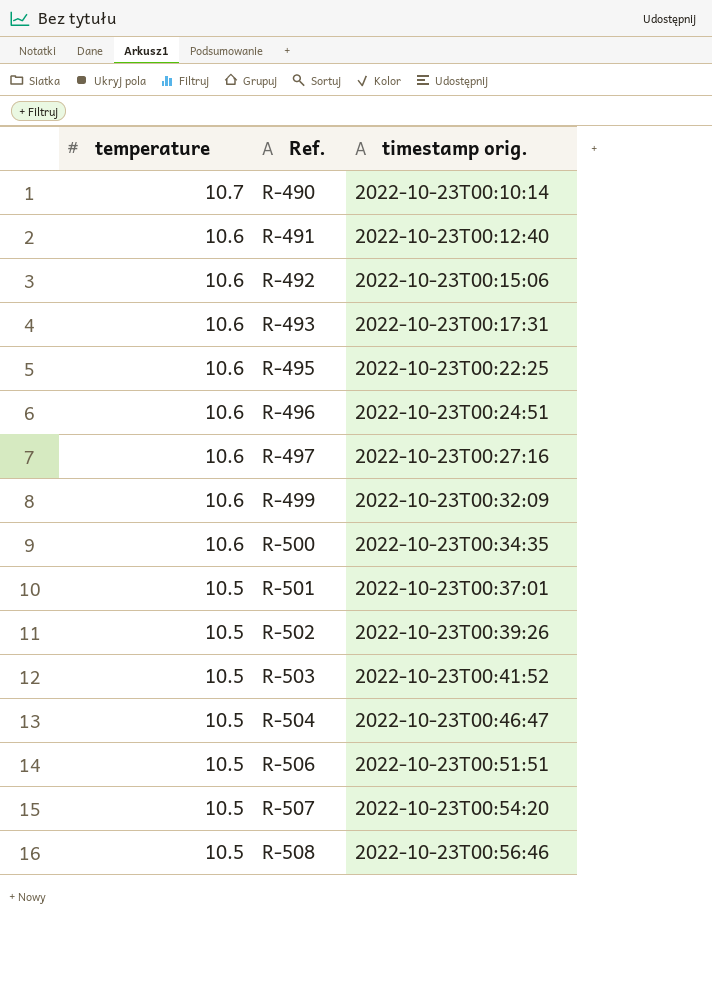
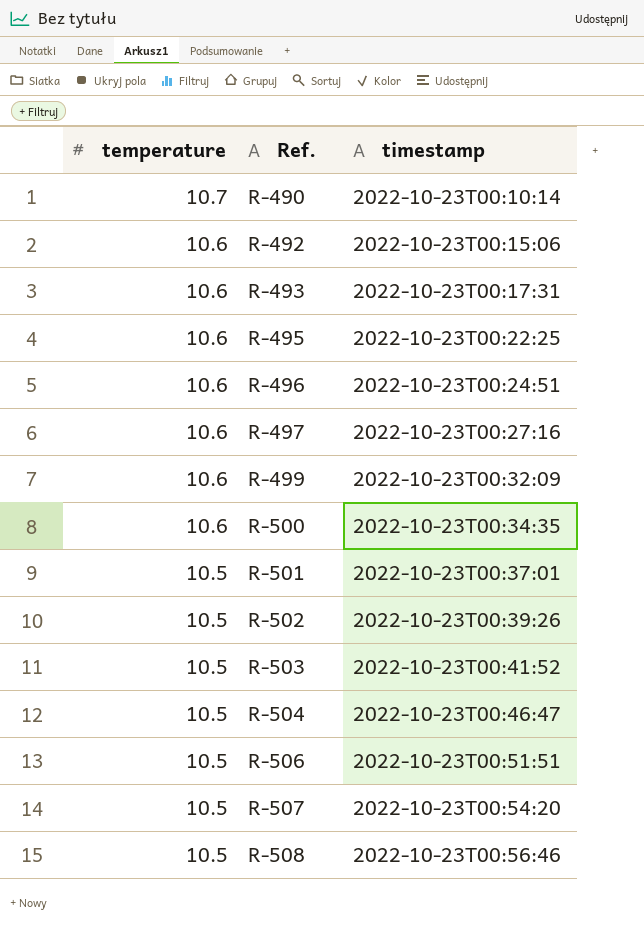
column name: timestamp orig. -> timestamp
row R-491: 10.6 | 2022-10-23T00:12:40 -> none

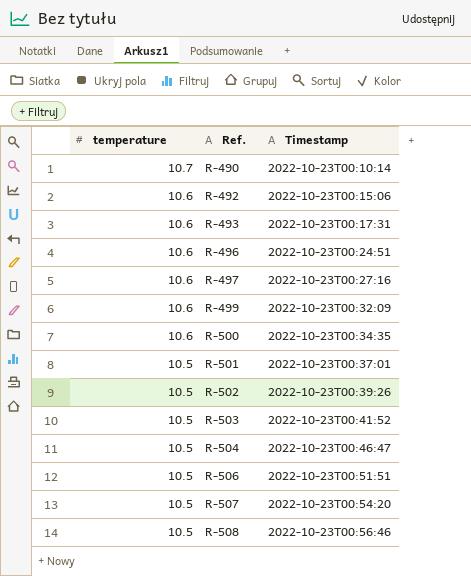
column name: timestamp -> Timestamp
row R-495: 10.6 | 2022-10-23T00:22:25 -> none

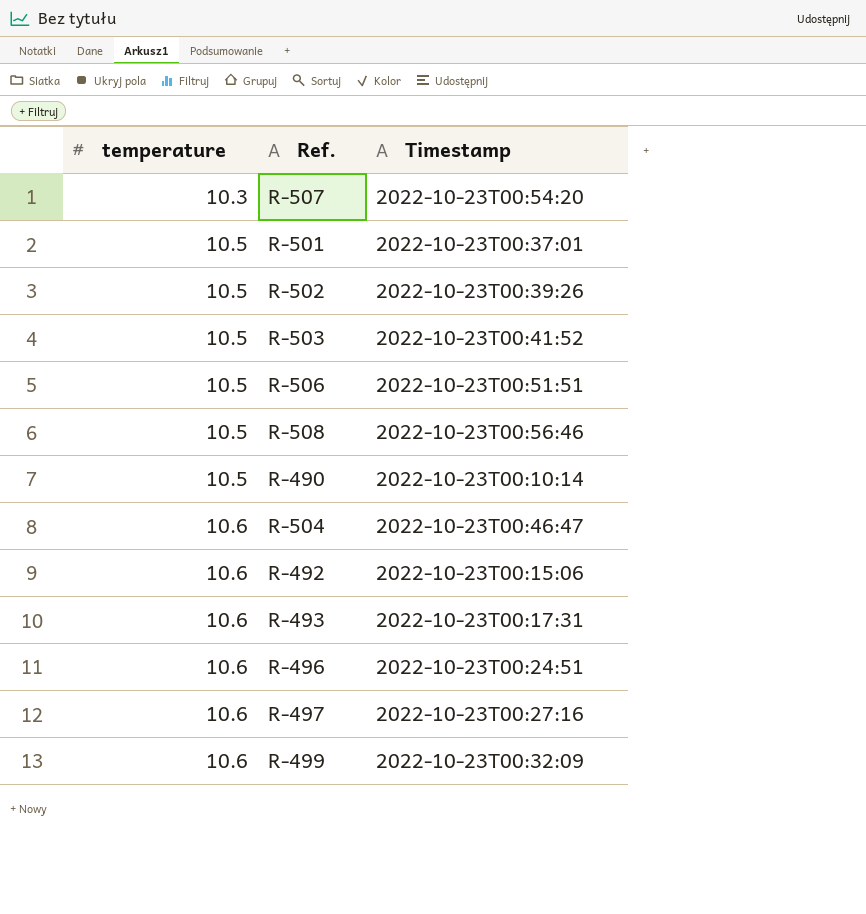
row order: temperature descending -> temperature ascending
row R-500: 10.6 | 2022-10-23T00:34:35 -> none
R-507 | temperature: 10.5 -> 10.3
R-490 | temperature: 10.7 -> 10.5
R-504 | temperature: 10.5 -> 10.6

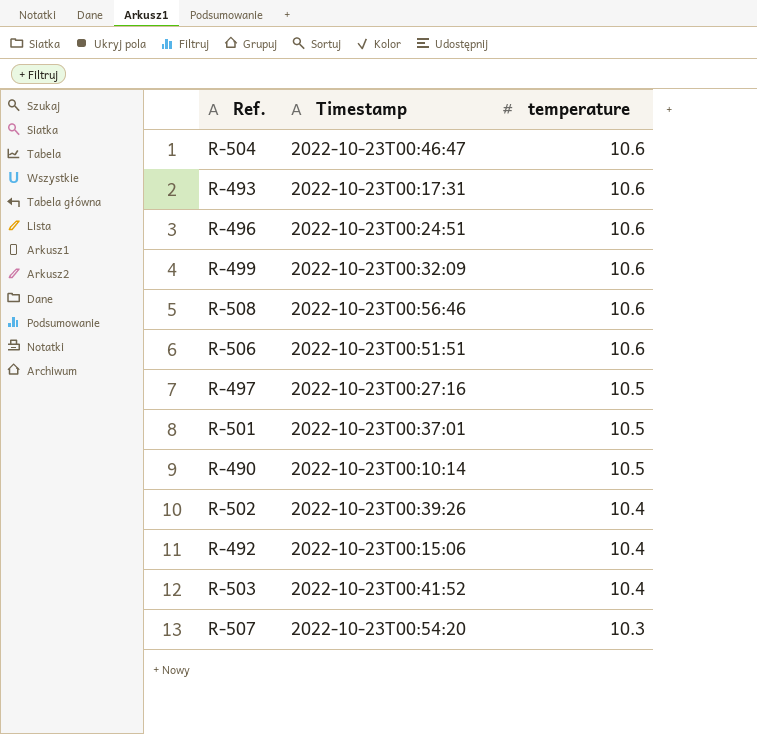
row order: temperature ascending -> temperature descending
column temperature | position: 1 -> 3
R-508 | temperature: 10.5 -> 10.6
R-506 | temperature: 10.5 -> 10.6
R-497 | temperature: 10.6 -> 10.5
R-502 | temperature: 10.5 -> 10.4
R-492 | temperature: 10.6 -> 10.4
R-503 | temperature: 10.5 -> 10.4

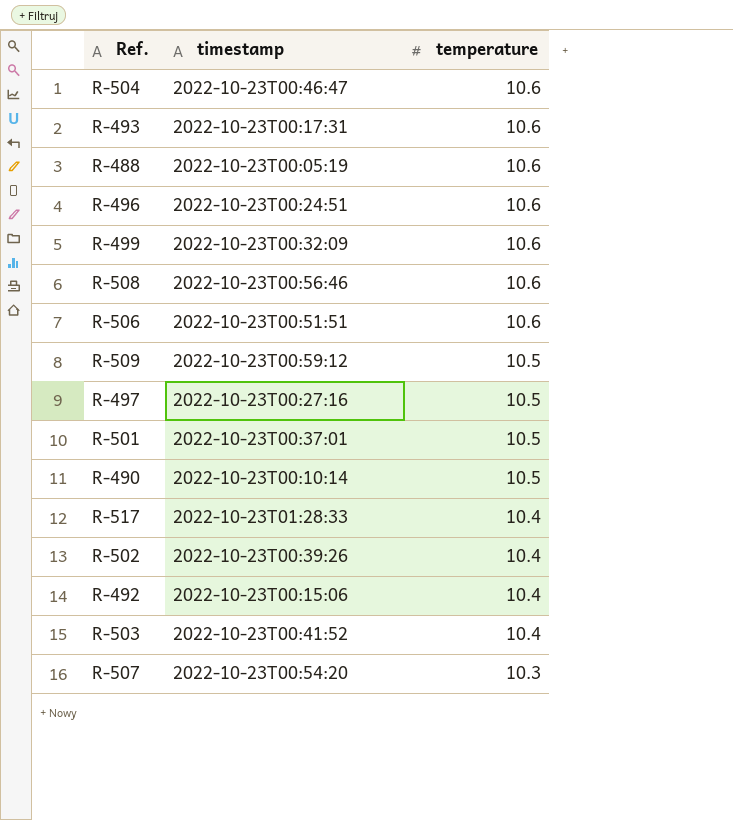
column name: Timestamp -> timestamp
row R-488: none -> 2022-10-23T00:05:19 | 10.6
row R-509: none -> 2022-10-23T00:59:12 | 10.5
row R-517: none -> 2022-10-23T01:28:33 | 10.4

